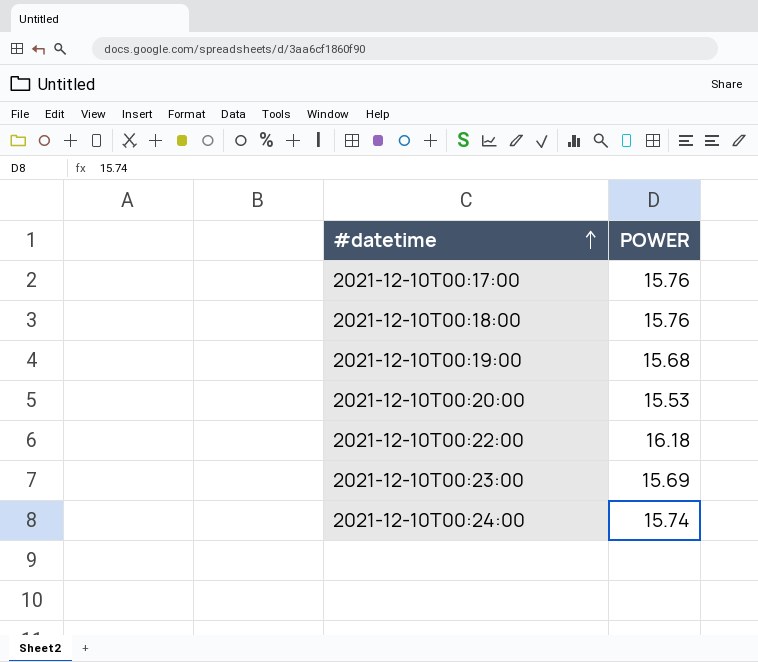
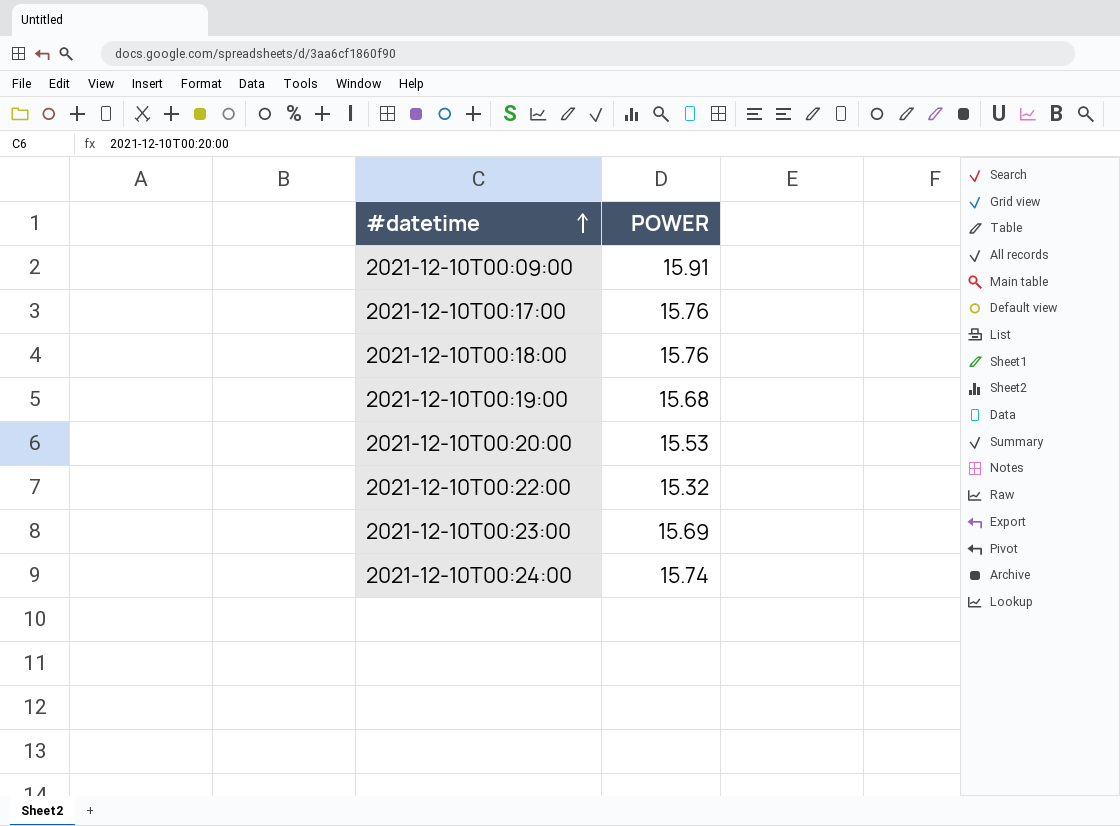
row 2021-12-10T00:09:00: none -> 15.91
2021-12-10T00:22:00 | POWER: 16.18 -> 15.32

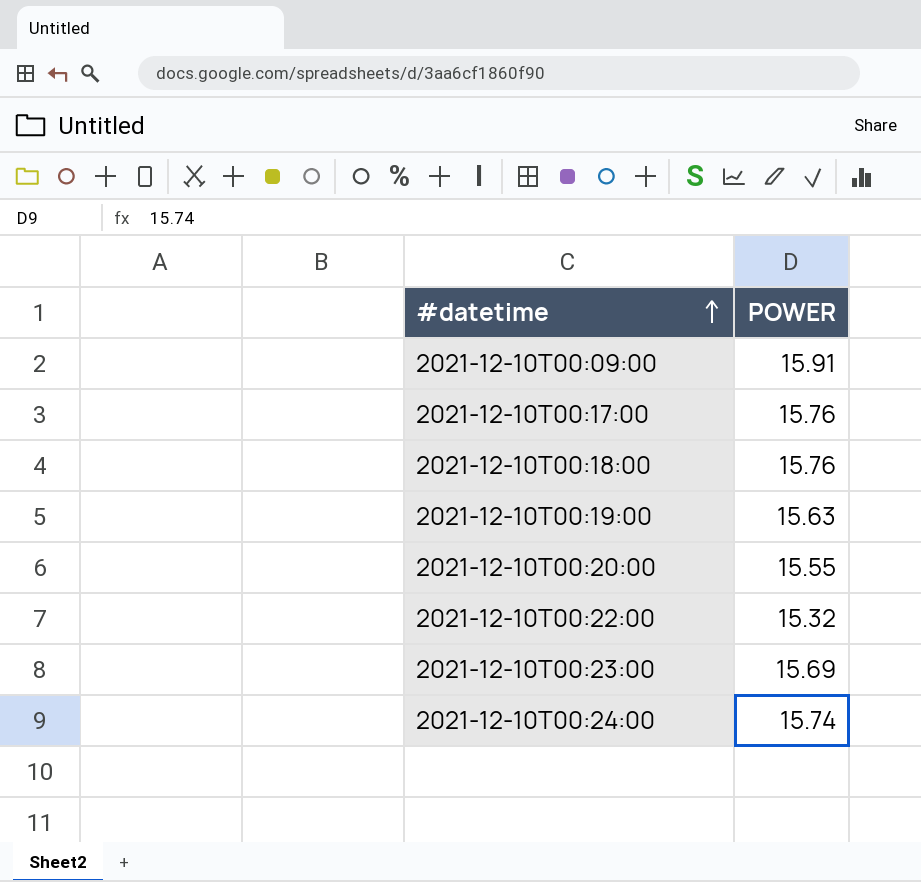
2021-12-10T00:19:00 | POWER: 15.68 -> 15.63
2021-12-10T00:20:00 | POWER: 15.53 -> 15.55

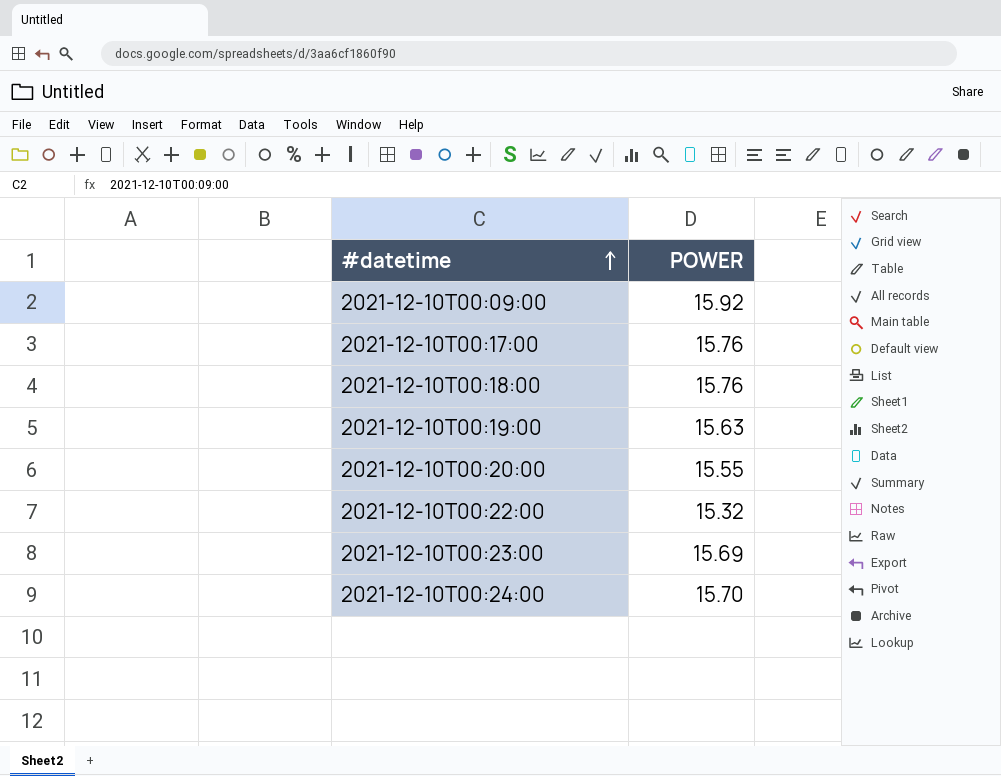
2021-12-10T00:09:00 | POWER: 15.91 -> 15.92
2021-12-10T00:24:00 | POWER: 15.74 -> 15.70

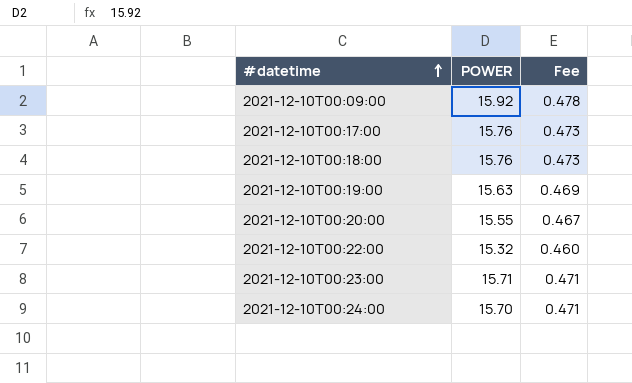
column Fee | formula: none -> [POWER] * 0.03
2021-12-10T00:23:00 | POWER: 15.69 -> 15.71

